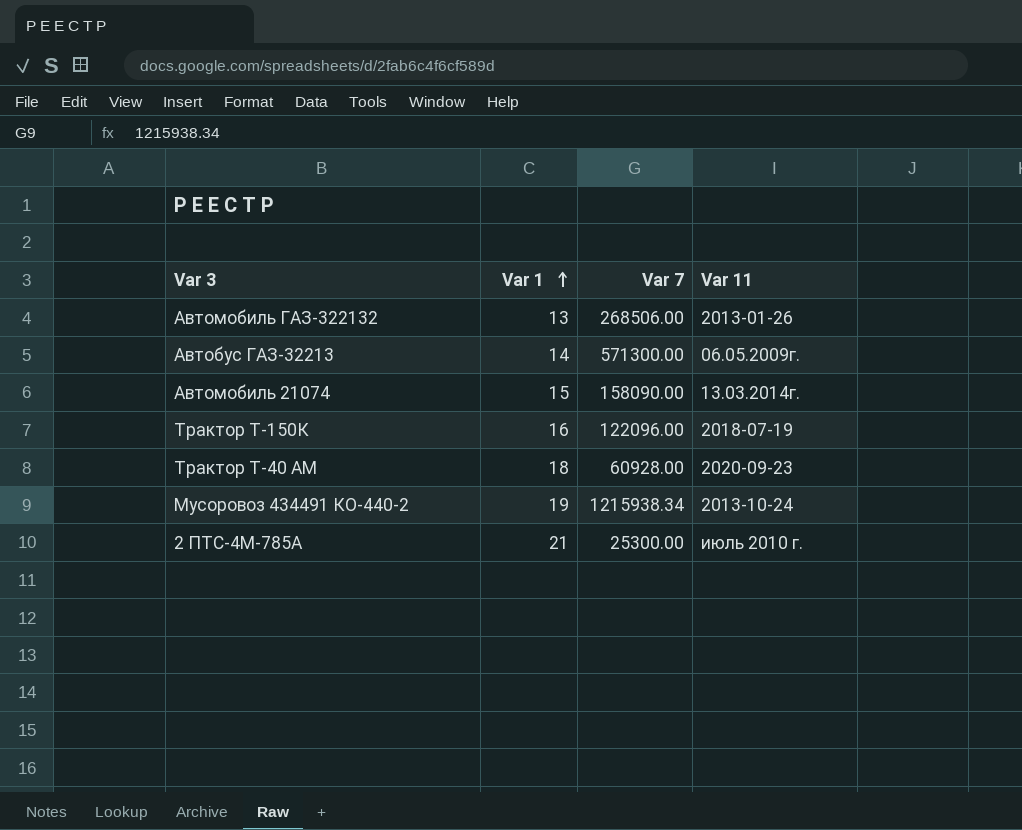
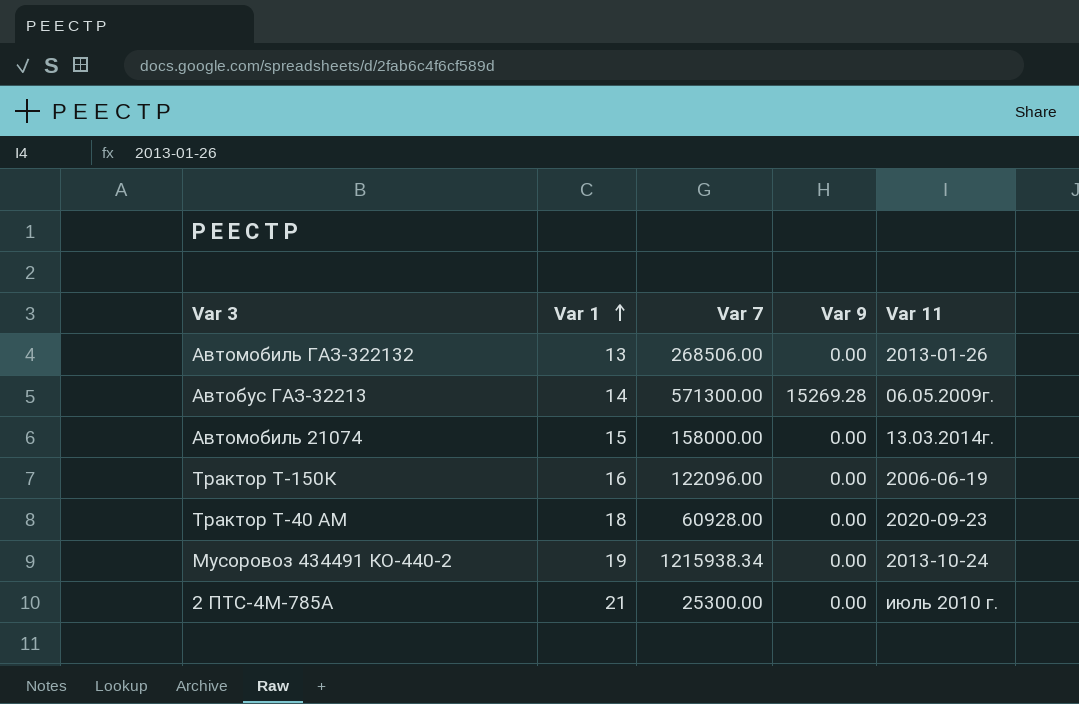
column Var 9 | position: none -> 4
Автомобиль 21074 | Var 7: 158090.00 -> 158000.00
Трактор Т-150К | Var 11: 2018-07-19 -> 2006-06-19

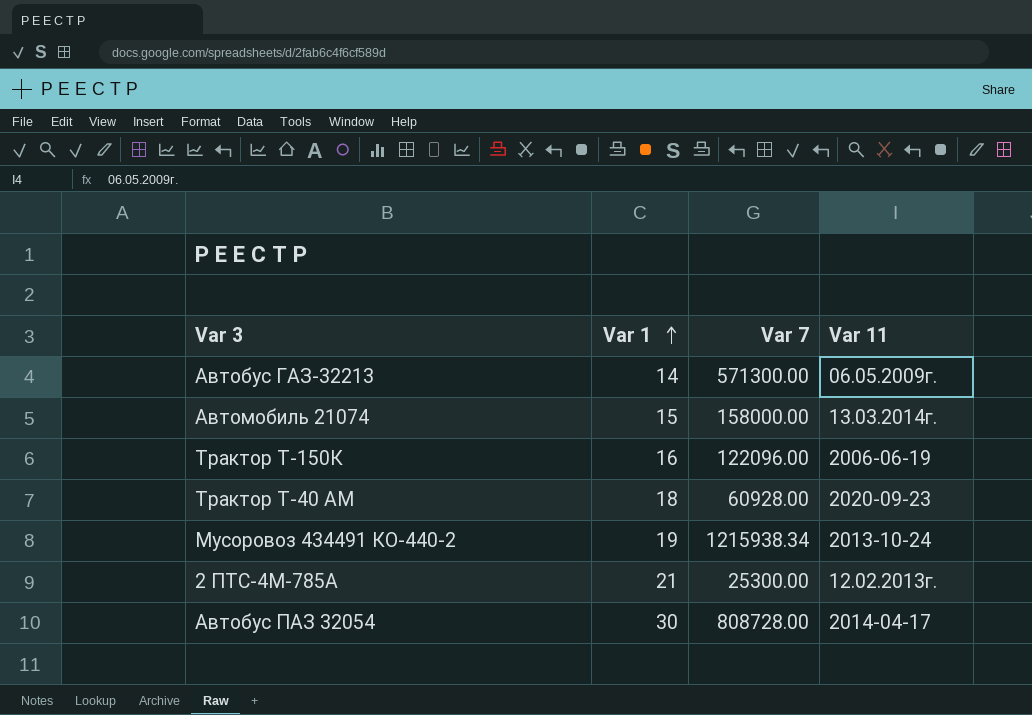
column Var 9 | position: 4 -> none
row Автомобиль ГАЗ-322132: 13 | 268506.00 | 0.00 | 2013-01-26 -> none
2 ПТС-4М-785А | Var 11: июль 2010 г. -> 12.02.2013г.
row Автобус ПАЗ 32054: none -> 30 | 808728.00 | 2014-04-17

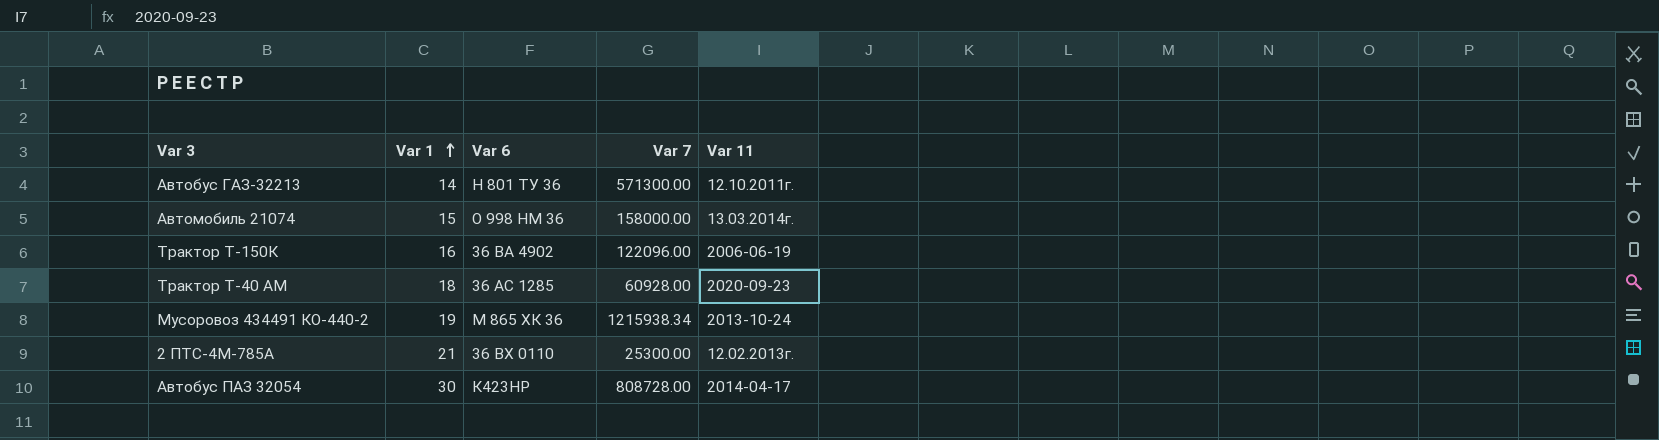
column Var 6 | position: none -> 3
Автобус ГАЗ-32213 | Var 11: 06.05.2009г. -> 12.10.2011г.

